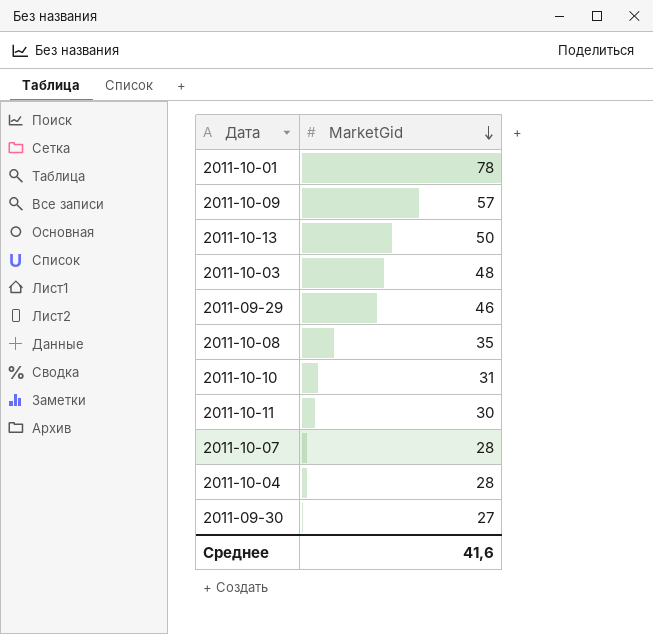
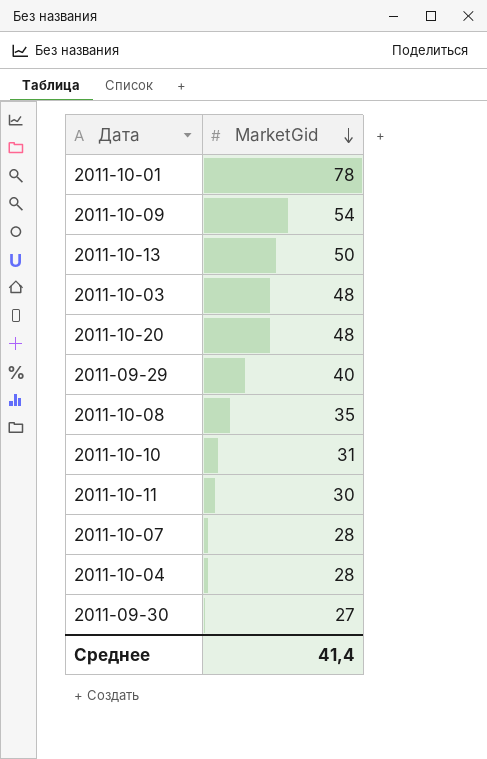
2011-10-09 | MarketGid: 57 -> 54
row 2011-10-20: none -> 48
2011-09-29 | MarketGid: 46 -> 40
Среднее | MarketGid: 41,6 -> 41,4

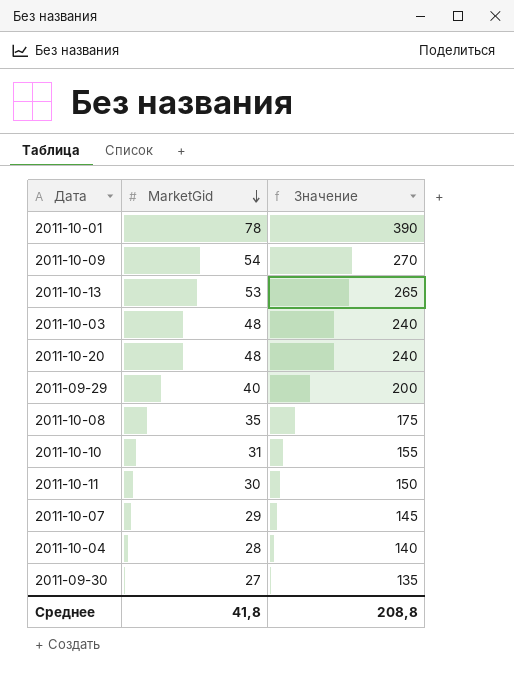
column Значение | formula: none -> [MarketGid] * 5
2011-10-13 | MarketGid: 50 -> 53
2011-10-07 | MarketGid: 28 -> 29
Среднее | MarketGid: 41,4 -> 41,8

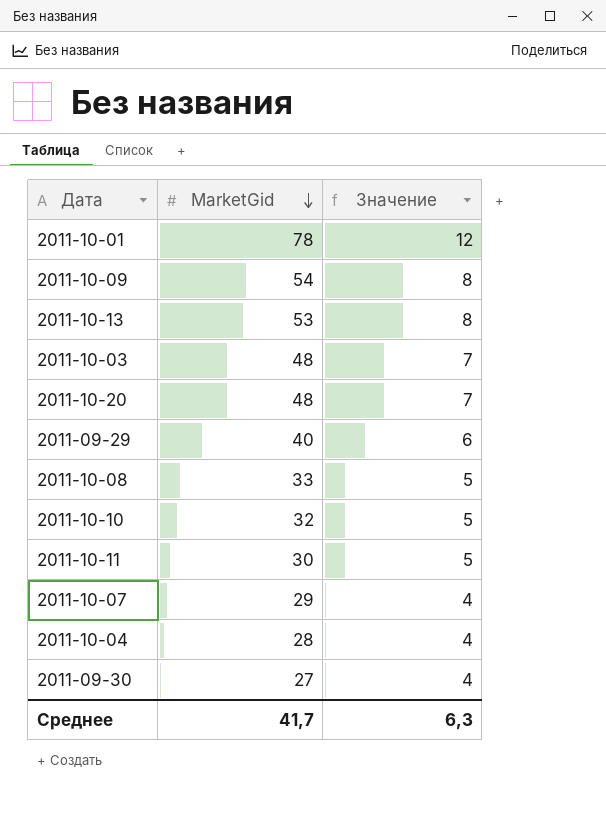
column Значение | formula: [MarketGid] * 5 -> [MarketGid] * 0,15
2011-10-08 | MarketGid: 35 -> 33
2011-10-10 | MarketGid: 31 -> 32
Среднее | MarketGid: 41,8 -> 41,7
Среднее | Значение: 208,8 -> 6,3

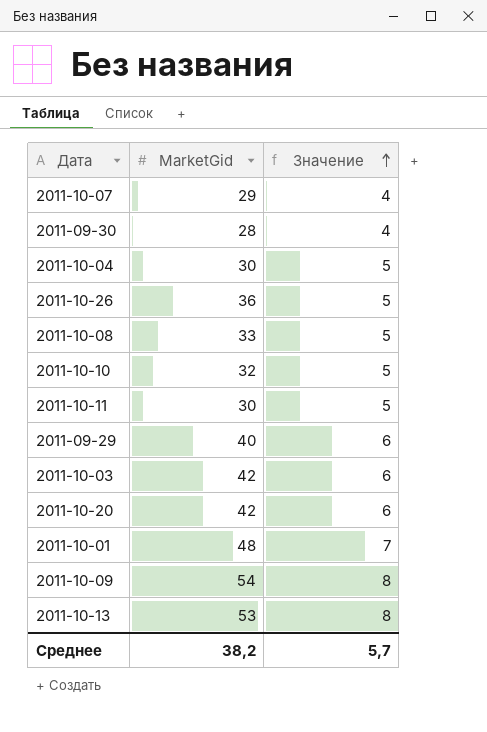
row order: MarketGid descending -> Значение ascending
2011-09-30 | MarketGid: 27 -> 28
2011-10-04 | MarketGid: 28 -> 30
2011-10-04 | Значение: 4 -> 5
row 2011-10-26: none -> 36 | 5
2011-10-03 | MarketGid: 48 -> 42
2011-10-03 | Значение: 7 -> 6
2011-10-20 | MarketGid: 48 -> 42
2011-10-20 | Значение: 7 -> 6
2011-10-01 | MarketGid: 78 -> 48
2011-10-01 | Значение: 12 -> 7
Среднее | MarketGid: 41,7 -> 38,2
Среднее | Значение: 6,3 -> 5,7

